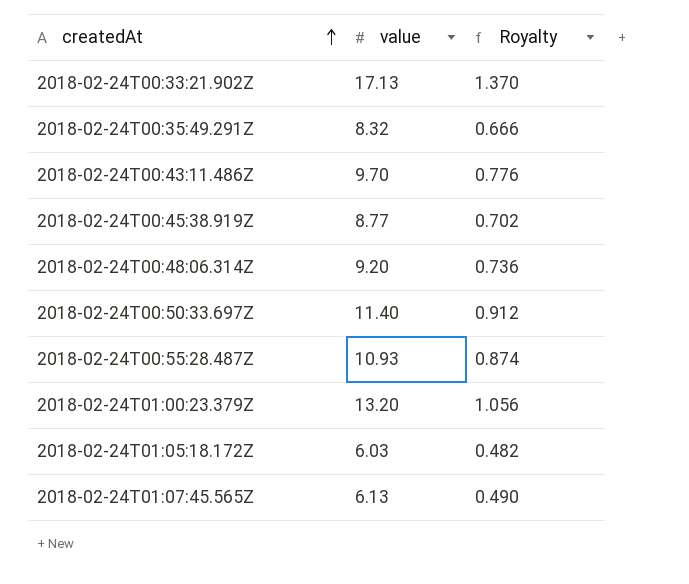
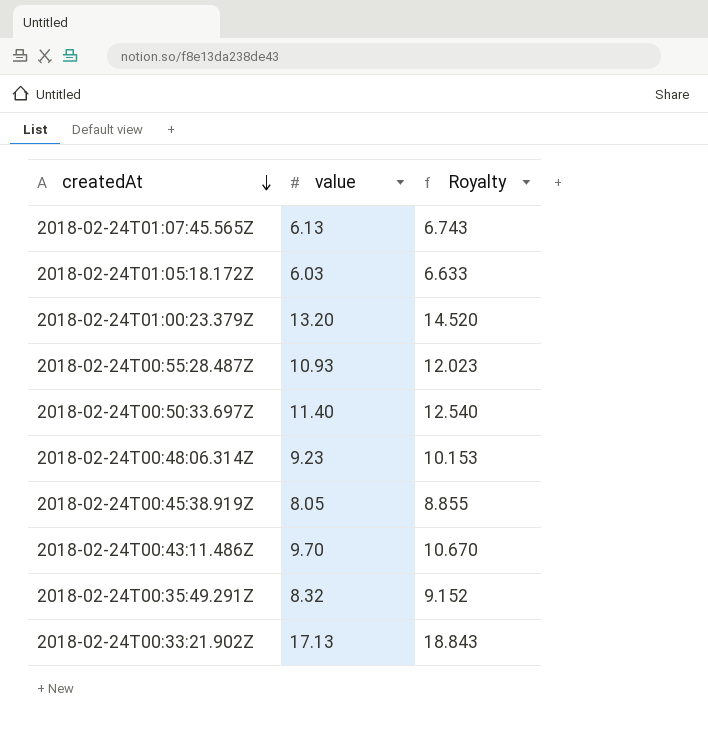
row order: createdAt ascending -> createdAt descending
column Royalty | formula: [value] * 0.08 -> [value] * 1.1
2018-02-24T00:48:06.314Z | value: 9.20 -> 9.23
2018-02-24T00:45:38.919Z | value: 8.77 -> 8.05

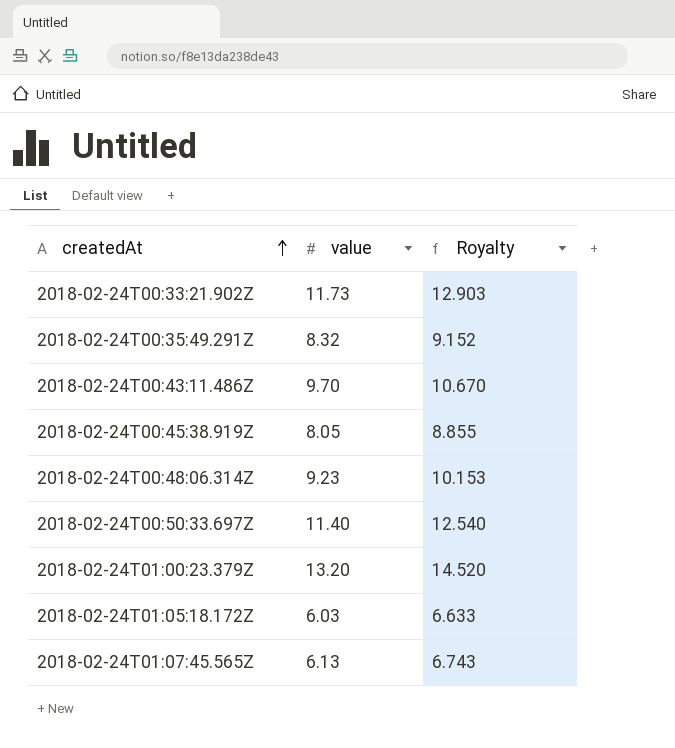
row order: createdAt descending -> createdAt ascending
row 2018-02-24T00:55:28.487Z: 10.93 | 12.023 -> none
2018-02-24T00:33:21.902Z | value: 17.13 -> 11.73
2018-02-24T00:33:21.902Z | Royalty: 18.843 -> 12.903

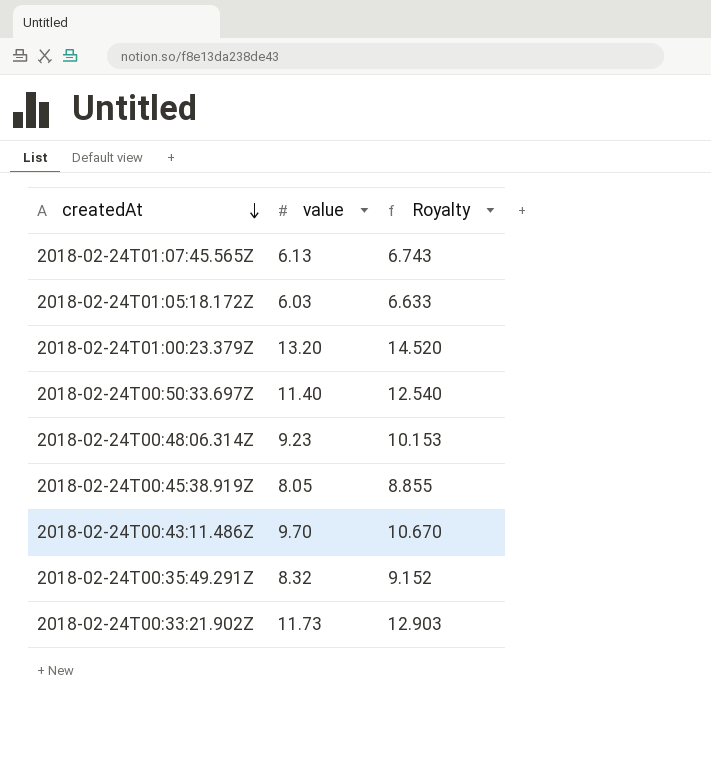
row order: createdAt ascending -> createdAt descending

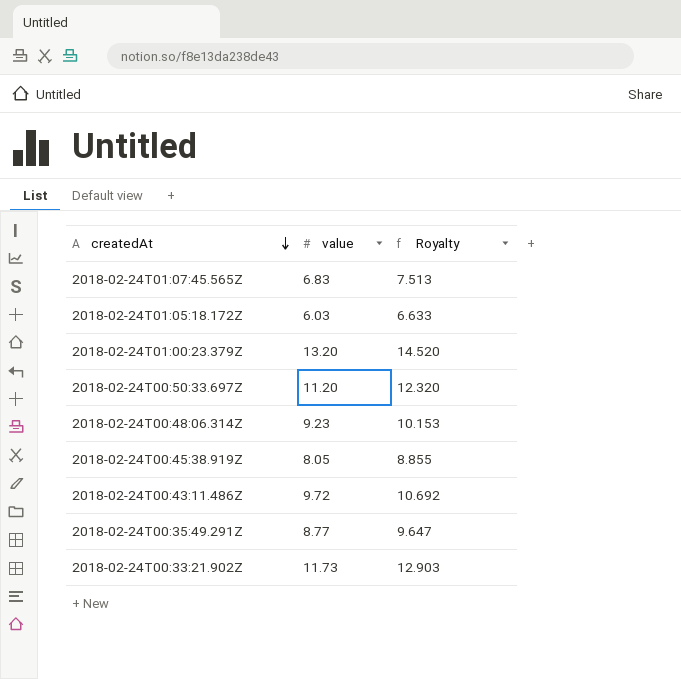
2018-02-24T01:07:45.565Z | value: 6.13 -> 6.83
2018-02-24T01:07:45.565Z | Royalty: 6.743 -> 7.513
2018-02-24T00:50:33.697Z | value: 11.40 -> 11.20
2018-02-24T00:50:33.697Z | Royalty: 12.540 -> 12.320
2018-02-24T00:43:11.486Z | value: 9.70 -> 9.72
2018-02-24T00:43:11.486Z | Royalty: 10.670 -> 10.692
2018-02-24T00:35:49.291Z | value: 8.32 -> 8.77
2018-02-24T00:35:49.291Z | Royalty: 9.152 -> 9.647

